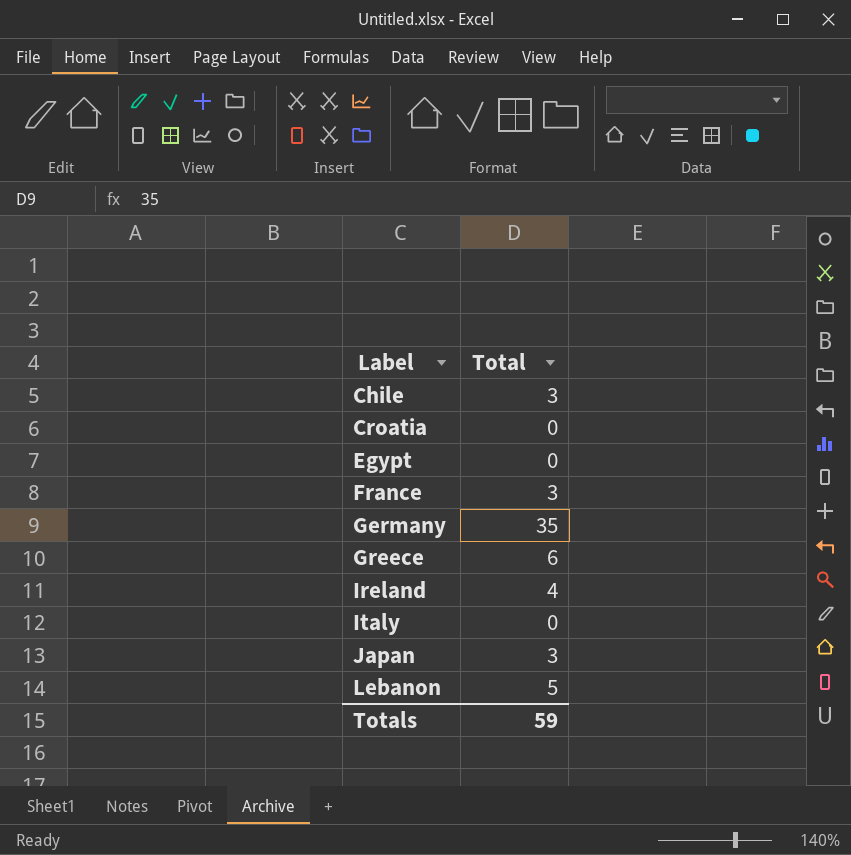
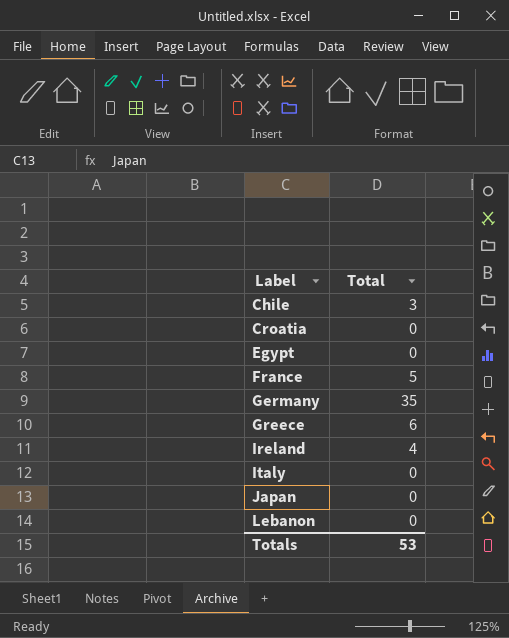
France | Total: 3 -> 5
Japan | Total: 3 -> 0
Lebanon | Total: 5 -> 0
Totals | Total: 59 -> 53

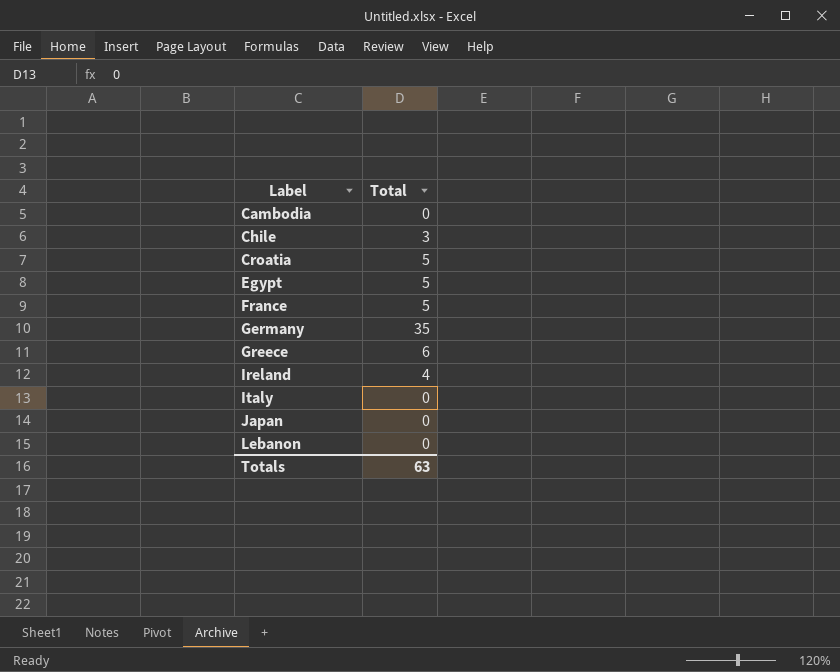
row Cambodia: none -> 0
Croatia | Total: 0 -> 5
Egypt | Total: 0 -> 5
Totals | Total: 53 -> 63

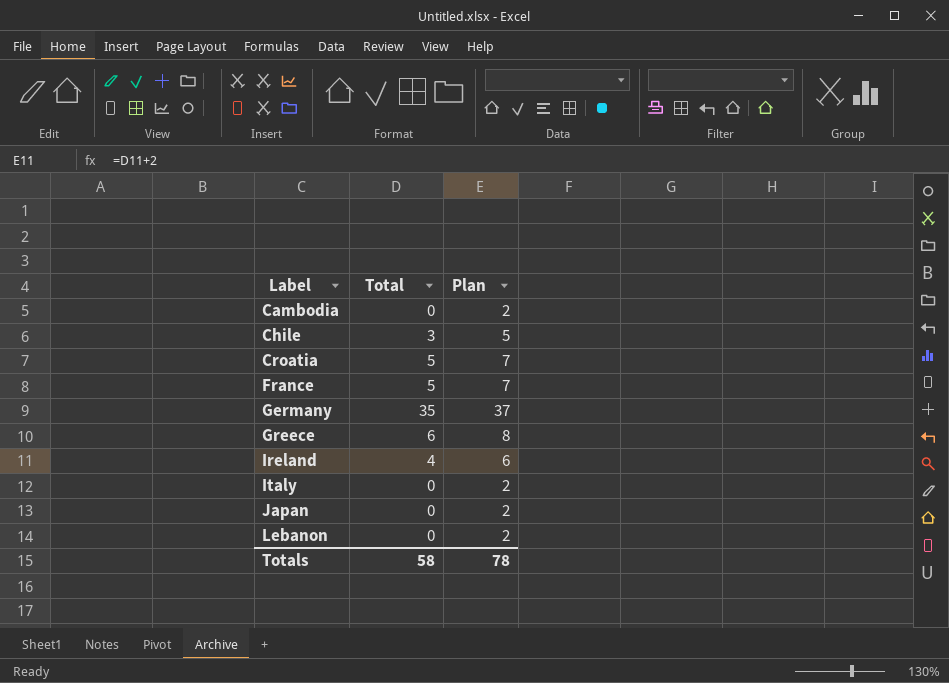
column Plan | formula: none -> [Total] + 2
row Egypt: 5 -> none
Totals | Total: 63 -> 58

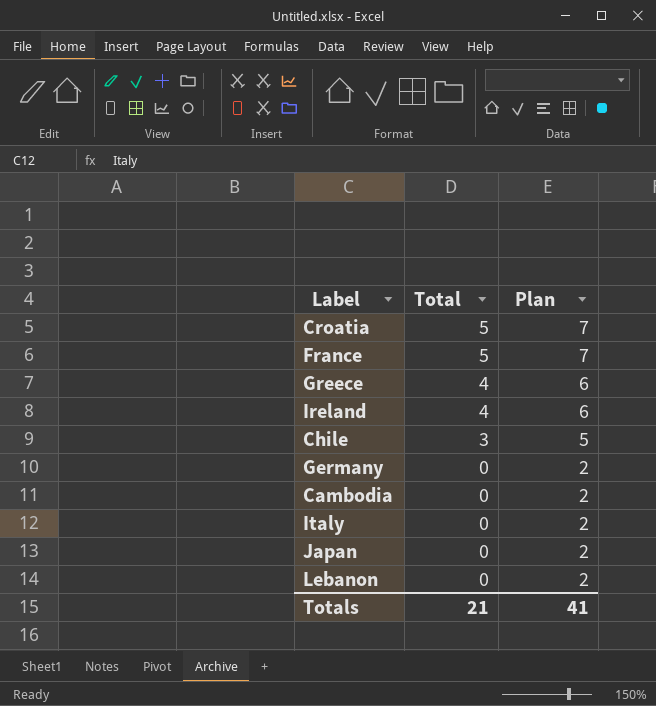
row order: Label ascending -> Total descending
Greece | Total: 6 -> 4
Greece | Plan: 8 -> 6
Germany | Total: 35 -> 0
Germany | Plan: 37 -> 2
Totals | Total: 58 -> 21
Totals | Plan: 78 -> 41

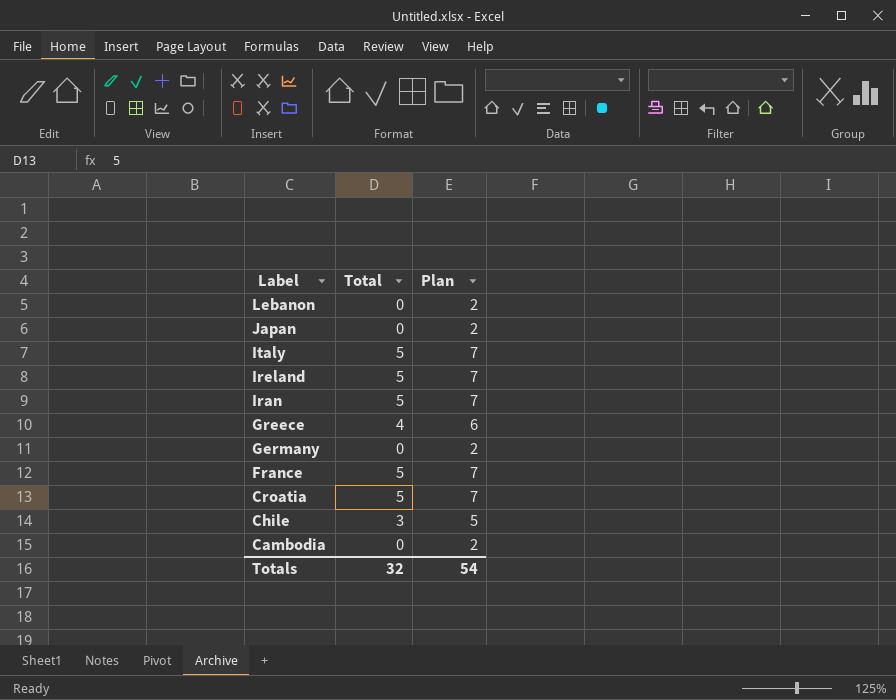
row order: Total descending -> Label descending
Italy | Total: 0 -> 5
Italy | Plan: 2 -> 7
Ireland | Total: 4 -> 5
Ireland | Plan: 6 -> 7
row Iran: none -> 5 | 7
Totals | Total: 21 -> 32
Totals | Plan: 41 -> 54

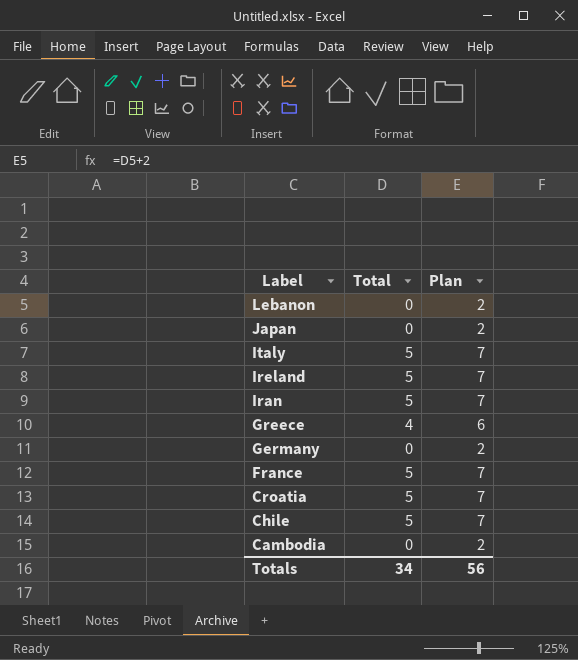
Chile | Total: 3 -> 5
Chile | Plan: 5 -> 7
Totals | Total: 32 -> 34
Totals | Plan: 54 -> 56

